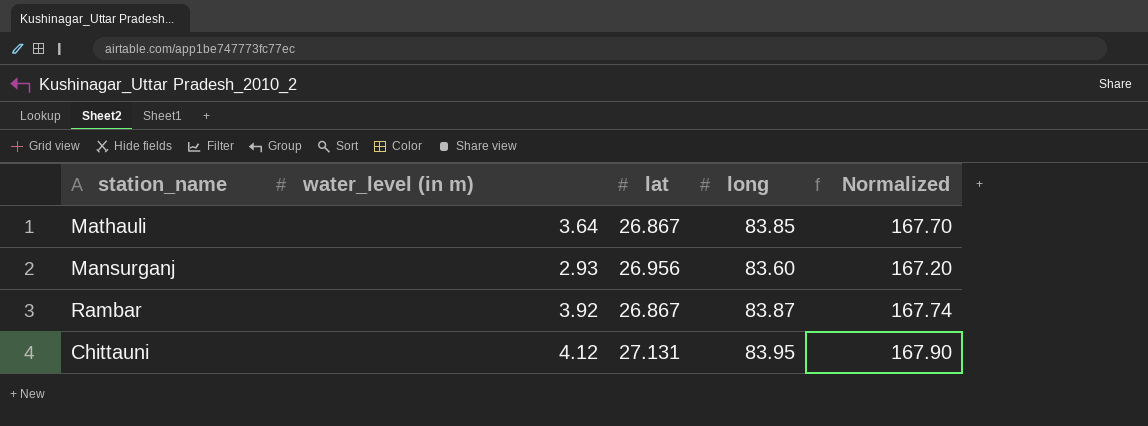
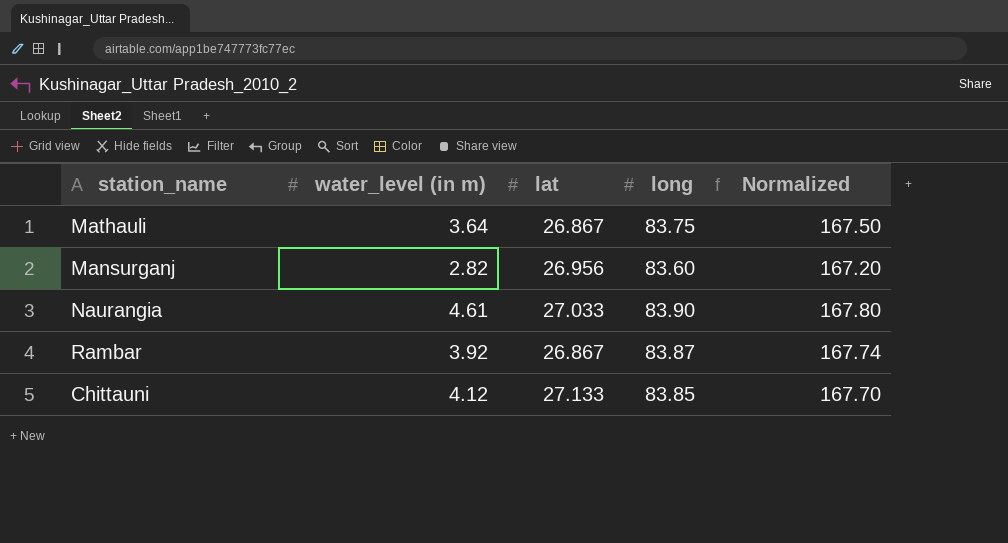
Mathauli | long: 83.85 -> 83.75
Mathauli | Normalized: 167.70 -> 167.50
Mansurganj | water_level (in m): 2.93 -> 2.82
row Naurangia: none -> 4.61 | 27.033 | 83.90 | 167.80
Chittauni | lat: 27.131 -> 27.133
Chittauni | long: 83.95 -> 83.85
Chittauni | Normalized: 167.90 -> 167.70

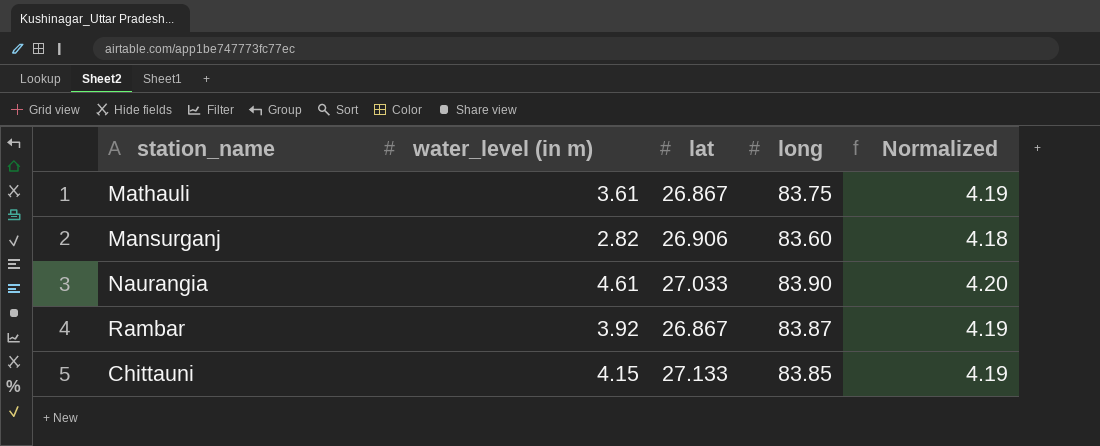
column Normalized | formula: [long] * 2 -> [long] * 0.05
Mathauli | water_level (in m): 3.64 -> 3.61
Mansurganj | lat: 26.956 -> 26.906
Chittauni | water_level (in m): 4.12 -> 4.15

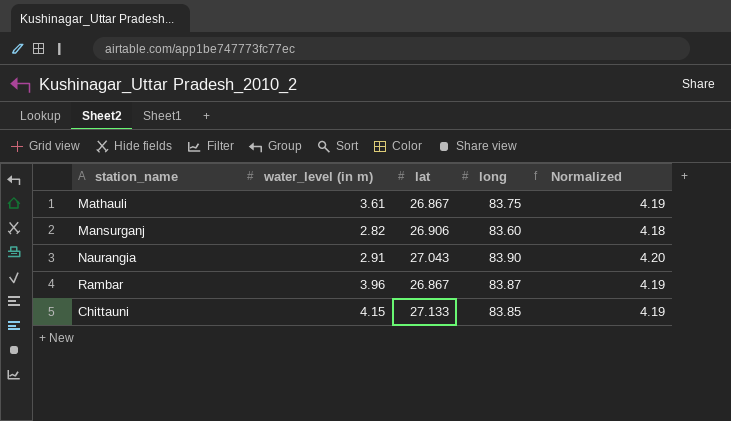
Naurangia | water_level (in m): 4.61 -> 2.91
Naurangia | lat: 27.033 -> 27.043
Rambar | water_level (in m): 3.92 -> 3.96

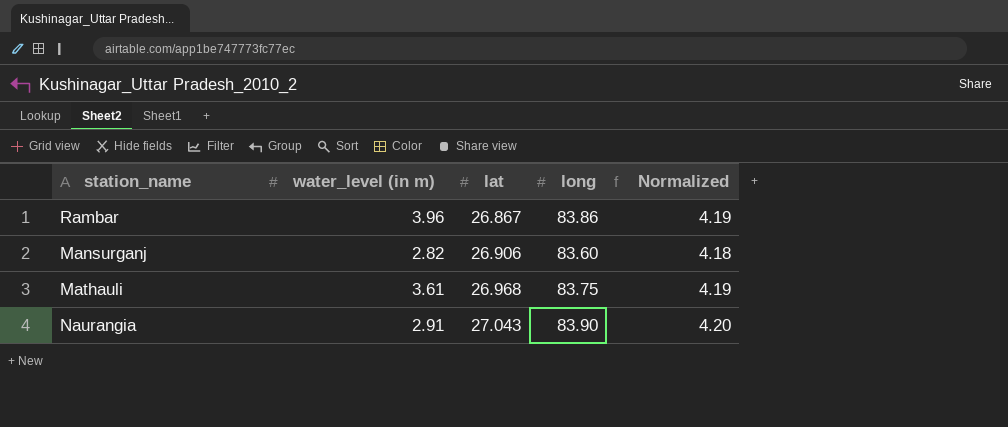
row order: none -> lat ascending
row Chittauni: 4.15 | 27.133 | 83.85 | 4.19 -> none
Rambar | long: 83.87 -> 83.86
Mathauli | lat: 26.867 -> 26.968

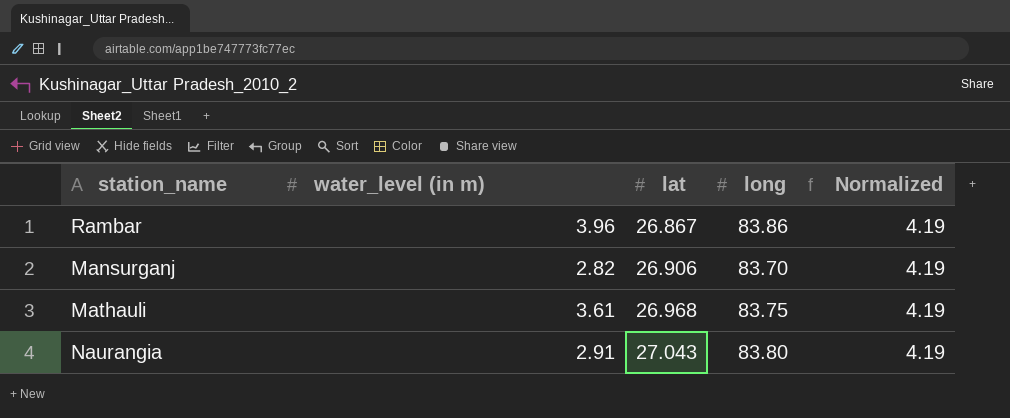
Mansurganj | long: 83.60 -> 83.70
Mansurganj | Normalized: 4.18 -> 4.19
Naurangia | long: 83.90 -> 83.80
Naurangia | Normalized: 4.20 -> 4.19

